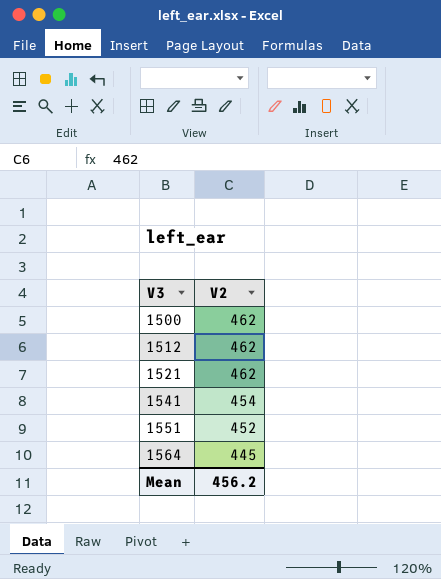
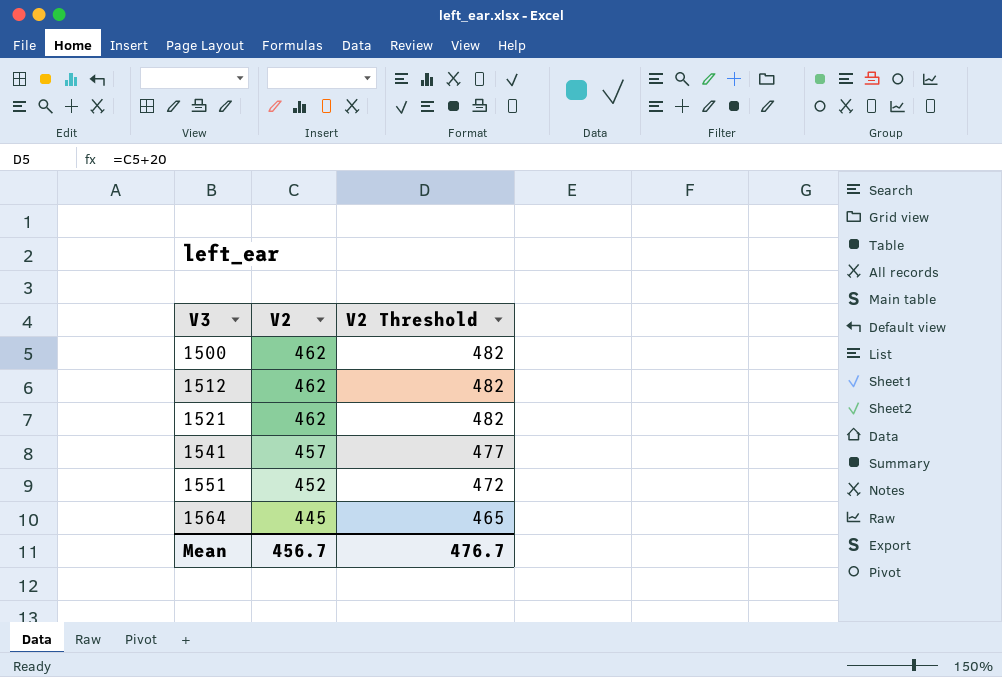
column V2 Threshold | formula: none -> [V2] + 20
1541 | V2: 454 -> 457
Mean | V2: 456.2 -> 456.7

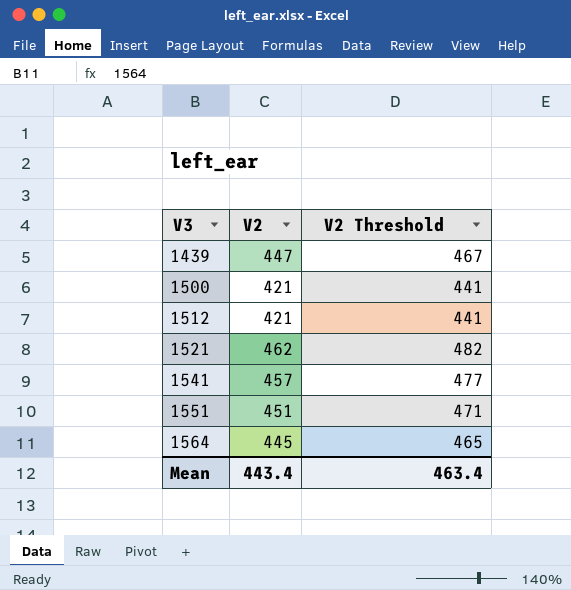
row 1439: none -> 447 | 467
1500 | V2: 462 -> 421
1500 | V2 Threshold: 482 -> 441
1512 | V2: 462 -> 421
1512 | V2 Threshold: 482 -> 441
1551 | V2: 452 -> 451
1551 | V2 Threshold: 472 -> 471
Mean | V2: 456.7 -> 443.4
Mean | V2 Threshold: 476.7 -> 463.4

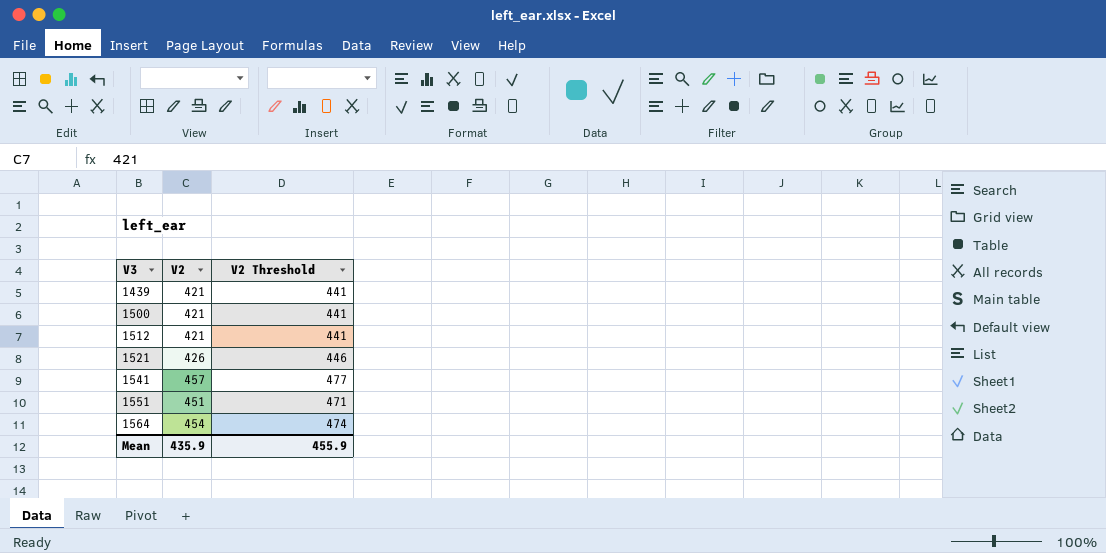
1439 | V2: 447 -> 421
1439 | V2 Threshold: 467 -> 441
1521 | V2: 462 -> 426
1521 | V2 Threshold: 482 -> 446
1564 | V2: 445 -> 454
1564 | V2 Threshold: 465 -> 474
Mean | V2: 443.4 -> 435.9
Mean | V2 Threshold: 463.4 -> 455.9

